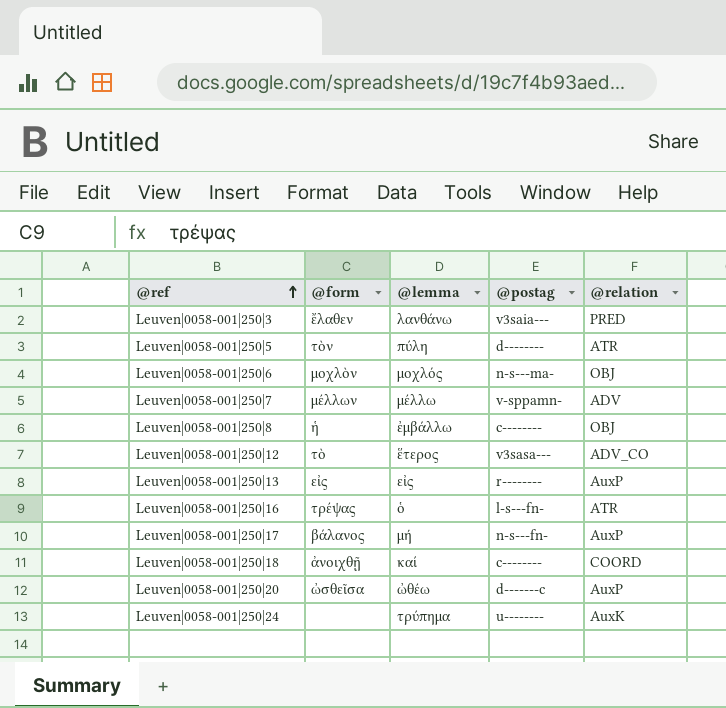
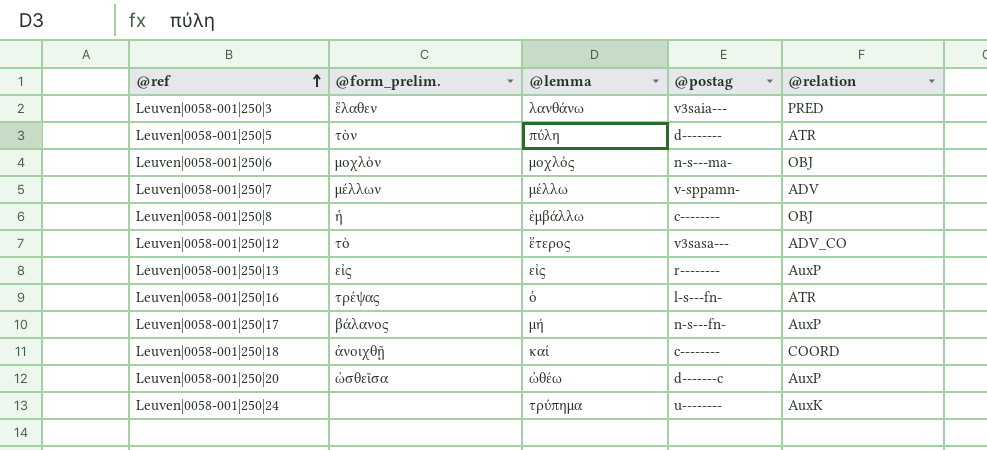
column name: @form -> @form_prelim.

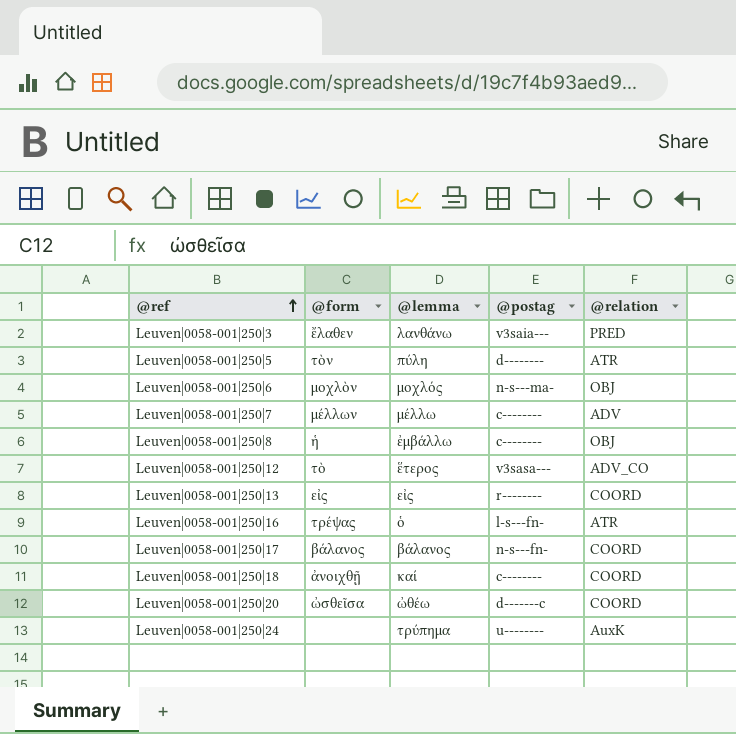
column name: @form_prelim. -> @form
Leuven|0058-001|250|7 | @postag: v-sppamn- -> c--------
Leuven|0058-001|250|13 | @relation: AuxP -> COORD
Leuven|0058-001|250|17 | @lemma: μή -> βάλανος
Leuven|0058-001|250|17 | @relation: AuxP -> COORD
Leuven|0058-001|250|20 | @relation: AuxP -> COORD

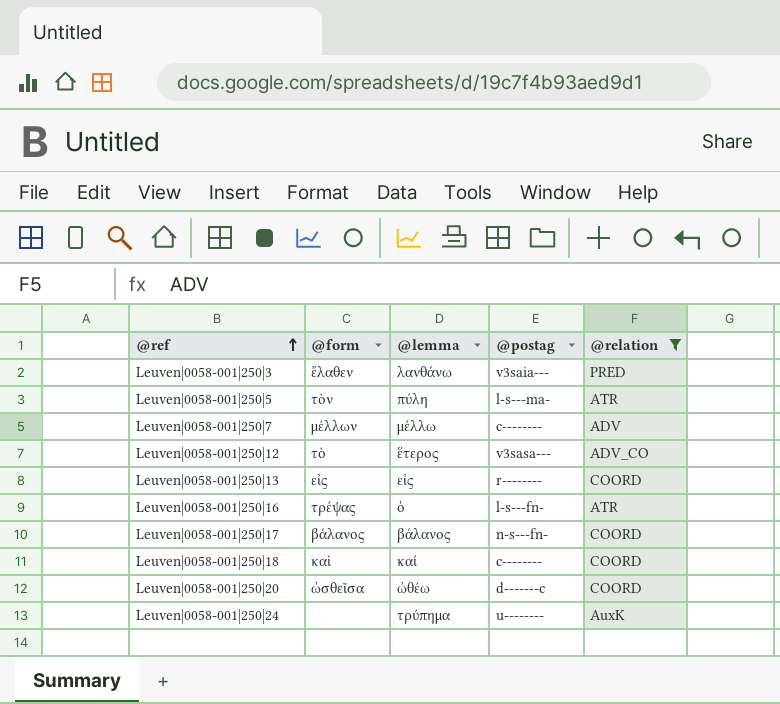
filter: none -> @relation != OBJ
Leuven|0058-001|250|5 | @postag: d-------- -> l-s---ma-
Leuven|0058-001|250|18 | @form: ἀνοιχθῇ -> καὶ

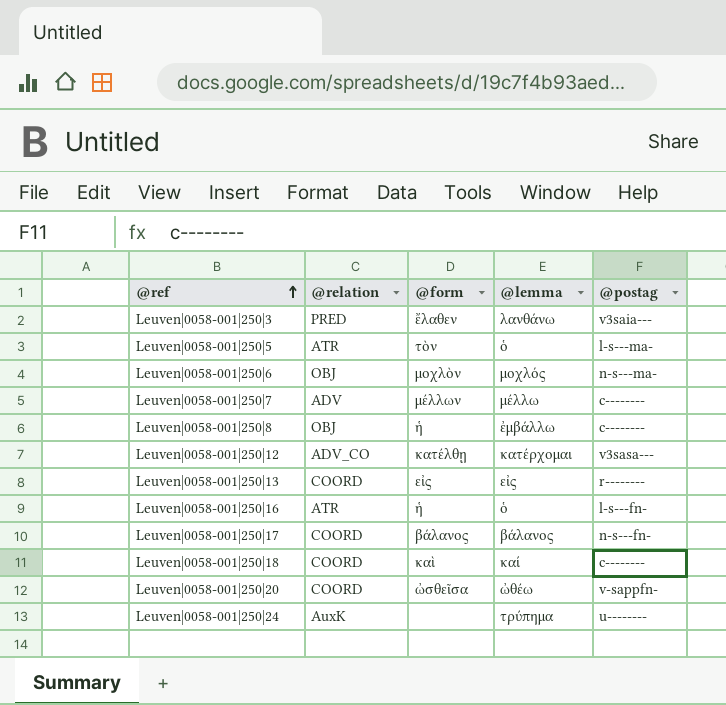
filter: @relation != OBJ -> none
column @relation | position: 5 -> 2
Leuven|0058-001|250|5 | @lemma: πύλη -> ὁ
Leuven|0058-001|250|12 | @form: τὸ -> κατέλθῃ
Leuven|0058-001|250|12 | @lemma: ἕτερος -> κατέρχομαι
Leuven|0058-001|250|16 | @form: τρέψας -> ἡ
Leuven|0058-001|250|20 | @postag: d-------c -> v-sappfn-

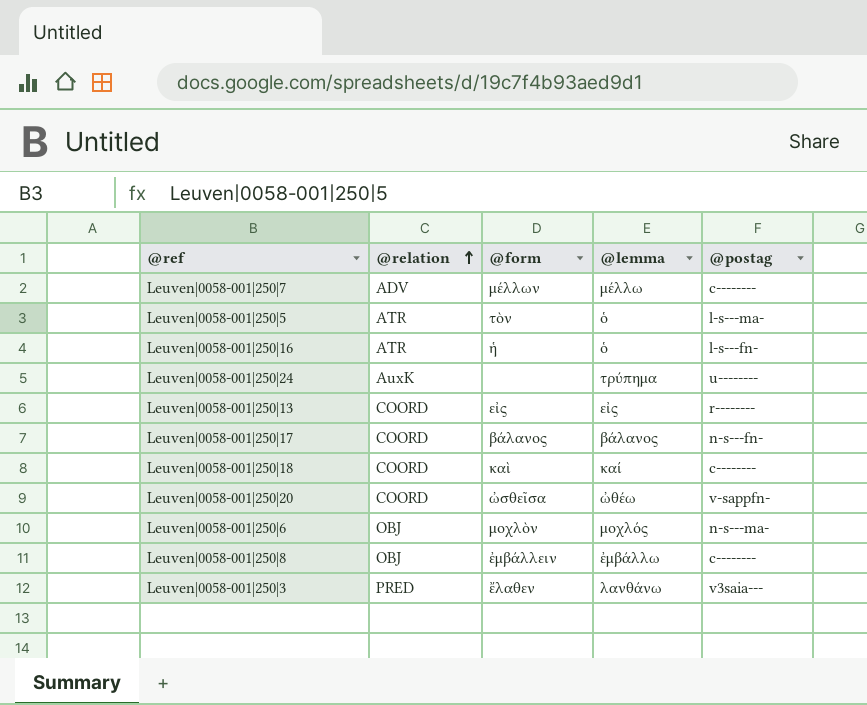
row order: @ref ascending -> @relation ascending
row Leuven|0058-001|250|12: ADV_CO | κατέλθῃ | κατέρχομαι | v3sasa--- -> none
Leuven|0058-001|250|8 | @form: ἡ -> ἐμβάλλειν

